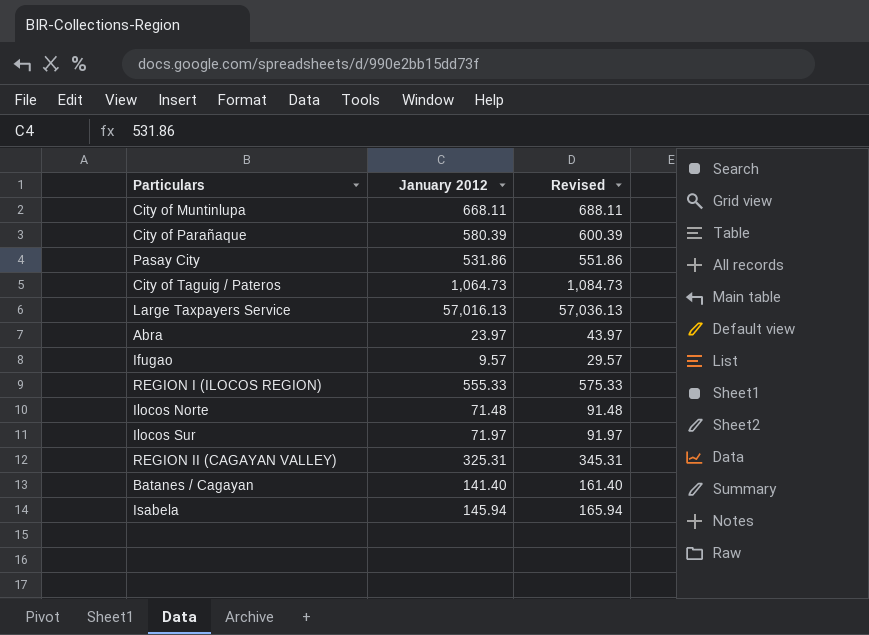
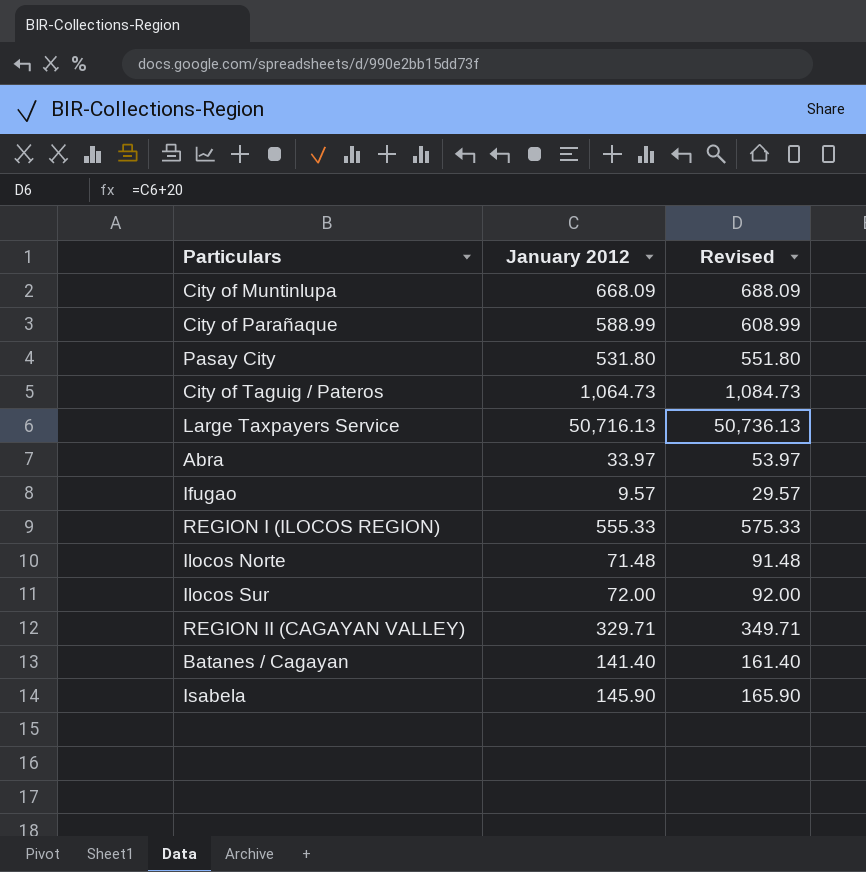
City of Muntinlupa | January 2012: 668.11 -> 668.09
City of Muntinlupa | Revised: 688.11 -> 688.09
City of Parañaque | January 2012: 580.39 -> 588.99
City of Parañaque | Revised: 600.39 -> 608.99
Pasay City | January 2012: 531.86 -> 531.80
Pasay City | Revised: 551.86 -> 551.80
Large Taxpayers Service | January 2012: 57,016.13 -> 50,716.13
Large Taxpayers Service | Revised: 57,036.13 -> 50,736.13
Abra | January 2012: 23.97 -> 33.97
Abra | Revised: 43.97 -> 53.97
Ilocos Sur | January 2012: 71.97 -> 72.00
Ilocos Sur | Revised: 91.97 -> 92.00
REGION II (CAGAYAN VALLEY) | January 2012: 325.31 -> 329.71
REGION II (CAGAYAN VALLEY) | Revised: 345.31 -> 349.71
Isabela | January 2012: 145.94 -> 145.90
Isabela | Revised: 165.94 -> 165.90

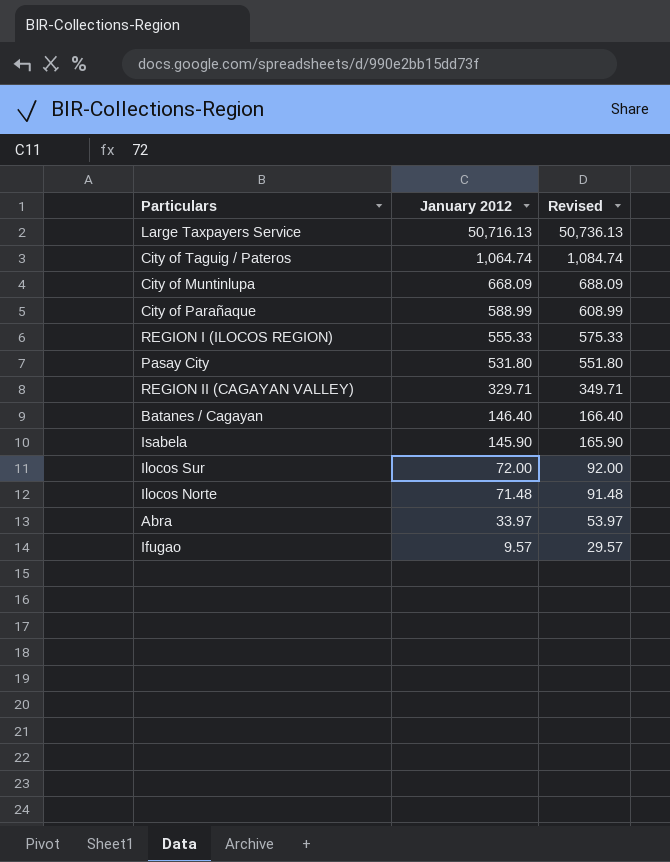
row order: none -> January 2012 descending
City of Taguig / Pateros | January 2012: 1,064.73 -> 1,064.74
City of Taguig / Pateros | Revised: 1,084.73 -> 1,084.74
Batanes / Cagayan | January 2012: 141.40 -> 146.40
Batanes / Cagayan | Revised: 161.40 -> 166.40

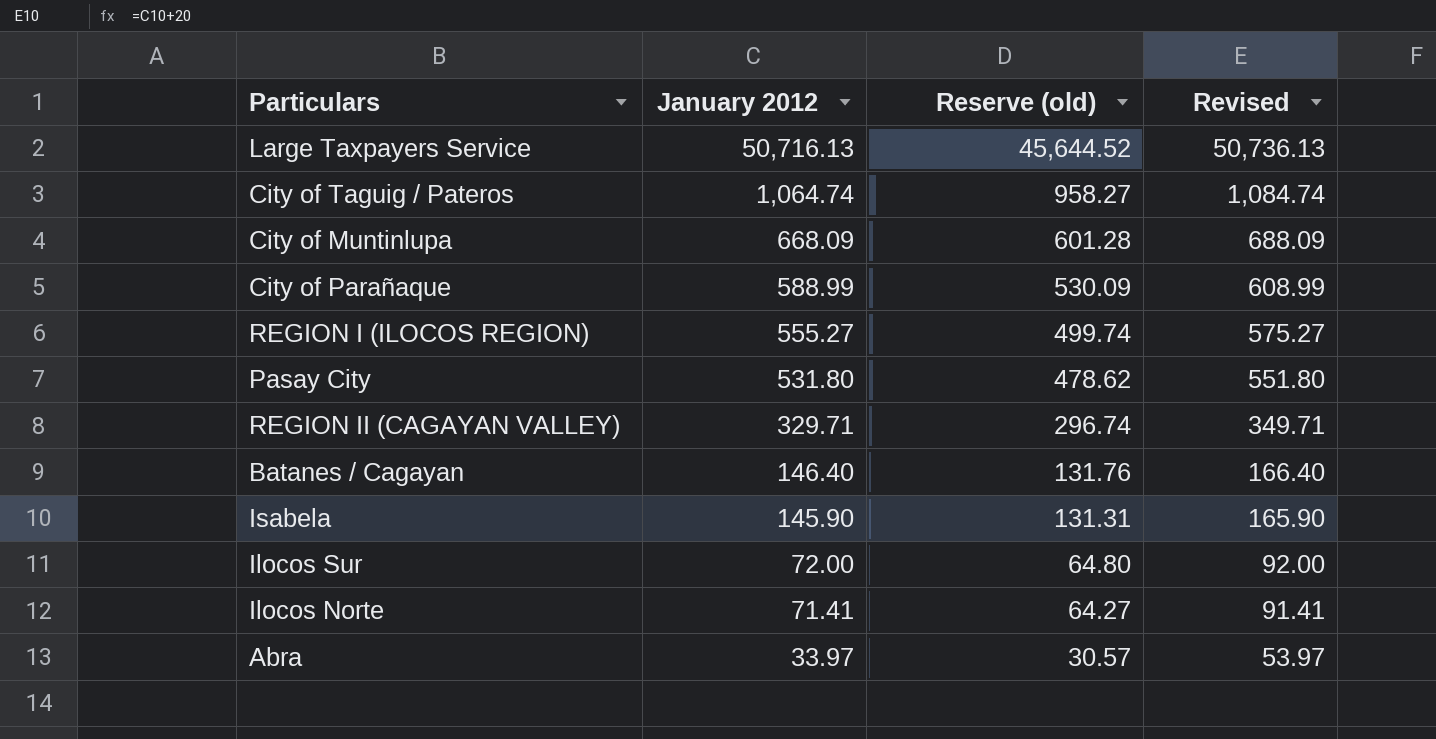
column Reserve (old) | formula: none -> [January 2012] * 0.9
row Ifugao: 9.57 | 29.57 -> none
REGION I (ILOCOS REGION) | January 2012: 555.33 -> 555.27
REGION I (ILOCOS REGION) | Revised: 575.33 -> 575.27
Ilocos Norte | January 2012: 71.48 -> 71.41
Ilocos Norte | Revised: 91.48 -> 91.41

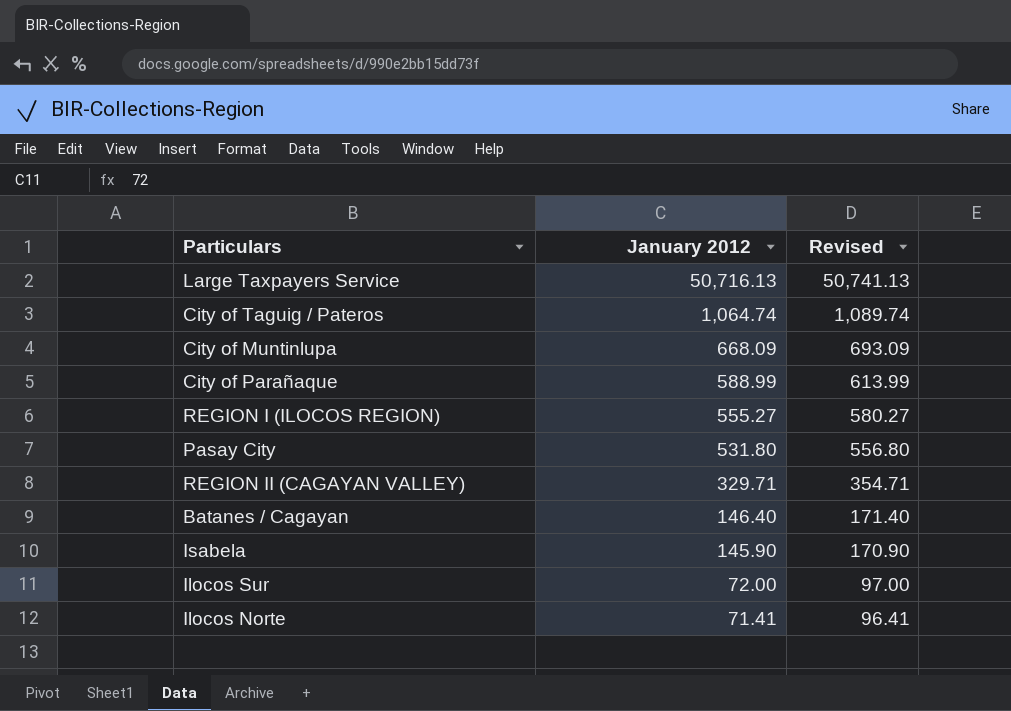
column Reserve (old) | formula: [January 2012] * 0.9 -> none
column Revised | formula: [January 2012] + 20 -> [January 2012] + 25
row Abra: 33.97 | 30.57 | 53.97 -> none

